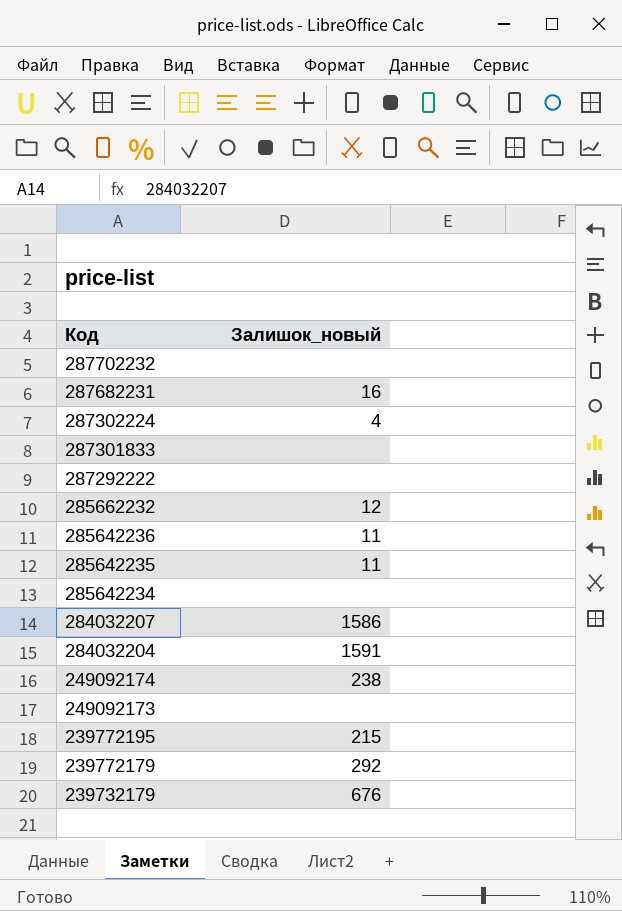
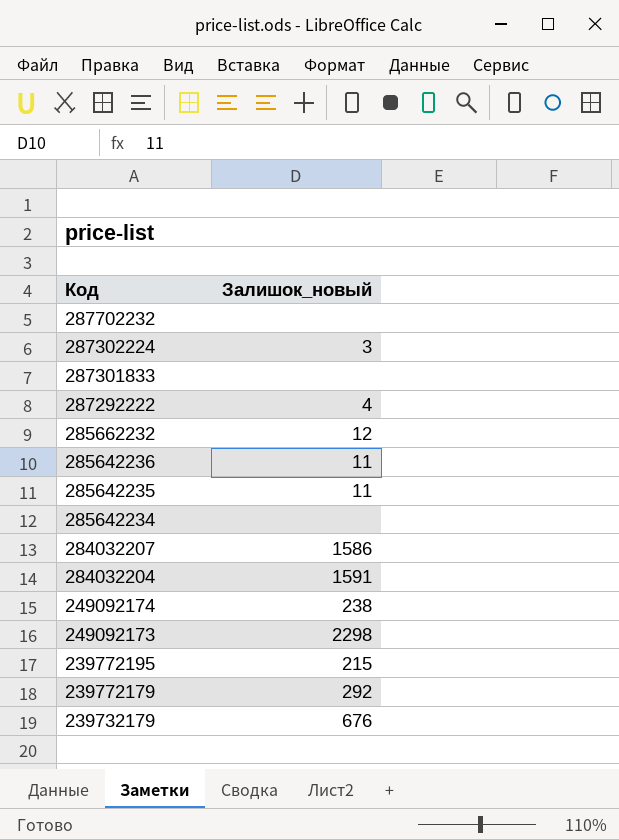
row 287682231: 16 -> none
287302224 | Залишок_новый: 4 -> 3
287292222 | Залишок_новый: none -> 4
249092173 | Залишок_новый: none -> 2298

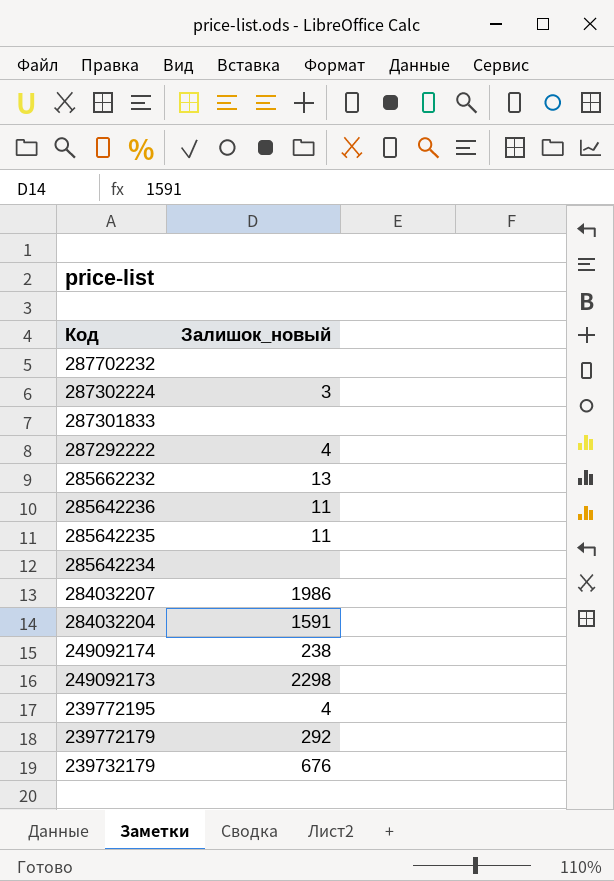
285662232 | Залишок_новый: 12 -> 13
284032207 | Залишок_новый: 1586 -> 1986
239772195 | Залишок_новый: 215 -> 4

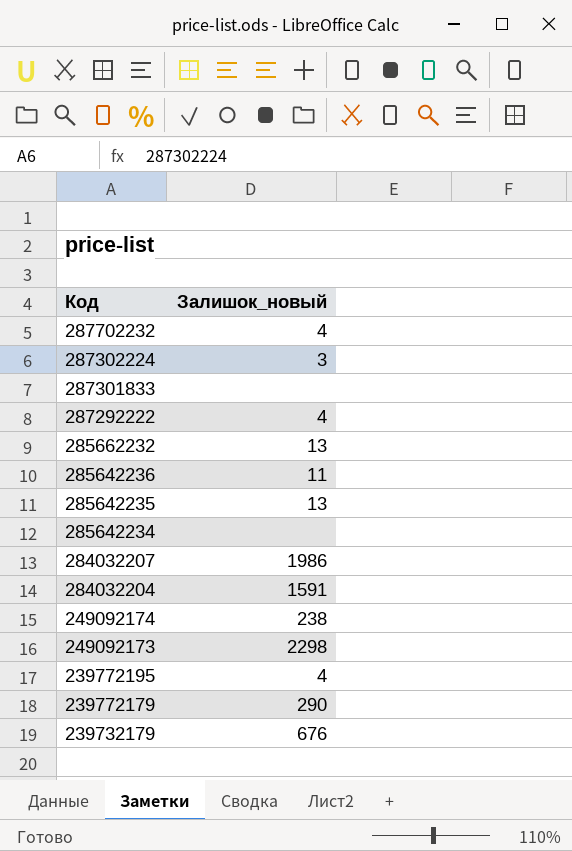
287702232 | Залишок_новый: none -> 4
285642235 | Залишок_новый: 11 -> 13
239772179 | Залишок_новый: 292 -> 290

